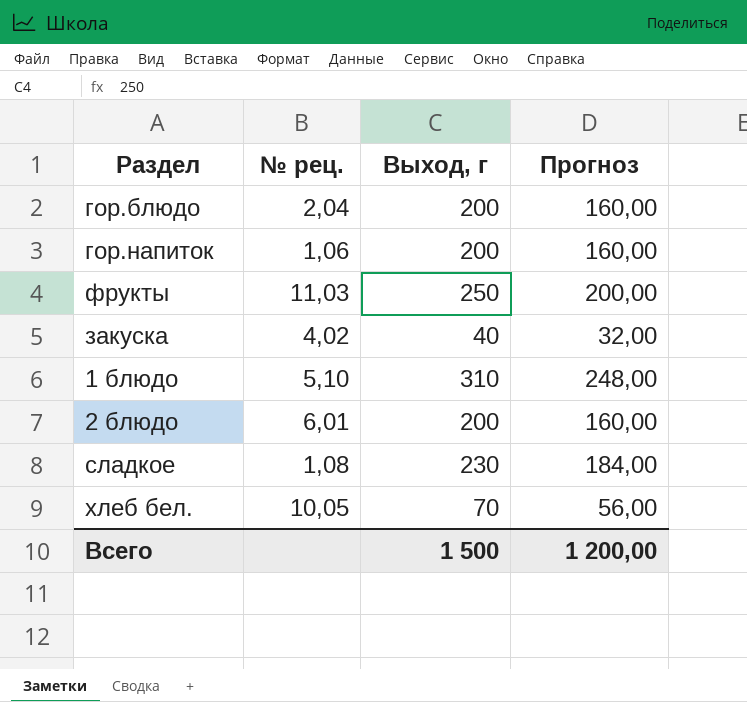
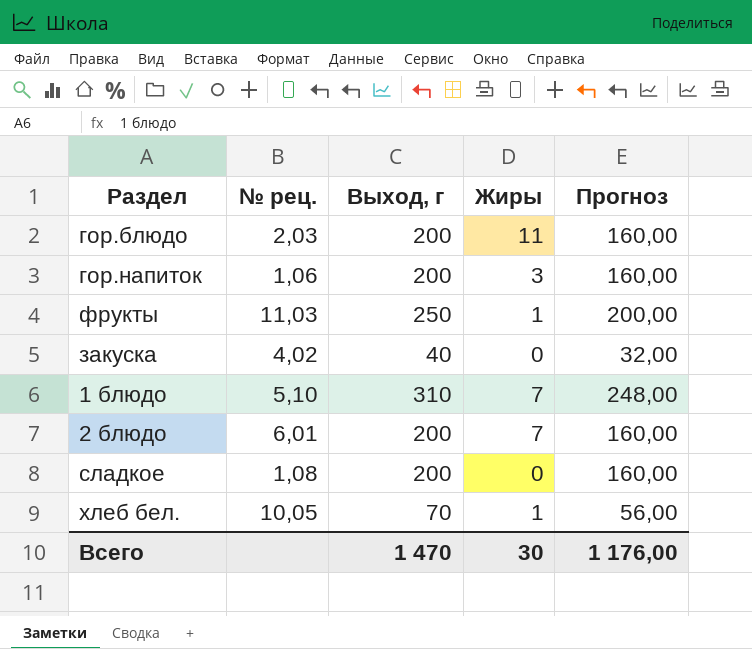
column Жиры | position: none -> 4
гор.блюдо | № рец.: 2,04 -> 2,03
сладкое | Выход, г: 230 -> 200
сладкое | Прогноз: 184,00 -> 160,00
Всего | Выход, г: 1 500 -> 1 470
Всего | Прогноз: 1 200,00 -> 1 176,00

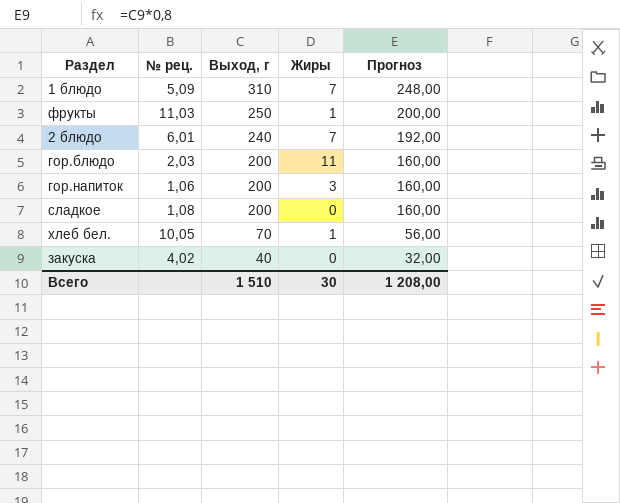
row order: none -> Выход, г descending
1 блюдо | № рец.: 5,10 -> 5,09
2 блюдо | Выход, г: 200 -> 240
2 блюдо | Прогноз: 160,00 -> 192,00
Всего | Выход, г: 1 470 -> 1 510
Всего | Прогноз: 1 176,00 -> 1 208,00

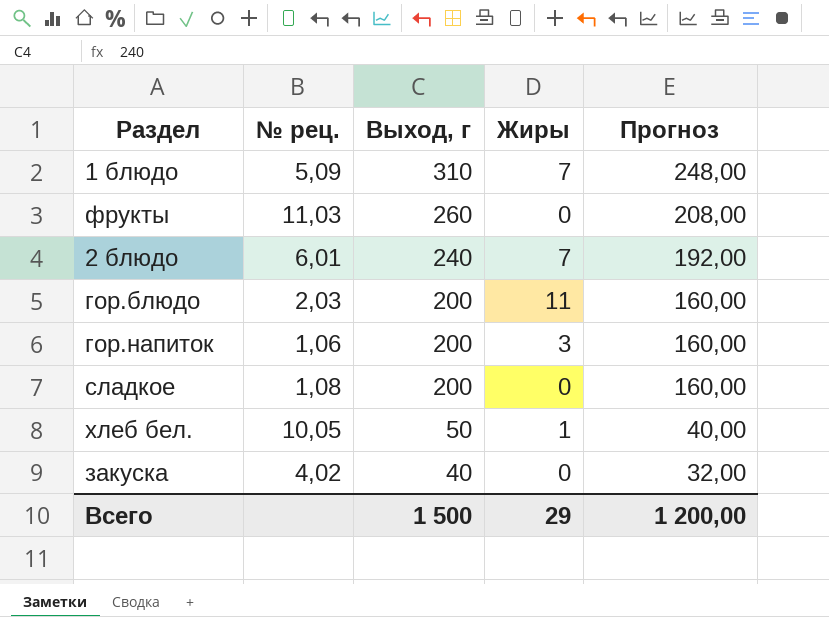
фрукты | Выход, г: 250 -> 260
фрукты | Жиры: 1 -> 0
фрукты | Прогноз: 200,00 -> 208,00
хлеб бел. | Выход, г: 70 -> 50
хлеб бел. | Прогноз: 56,00 -> 40,00
Всего | Выход, г: 1 510 -> 1 500
Всего | Жиры: 30 -> 29
Всего | Прогноз: 1 208,00 -> 1 200,00

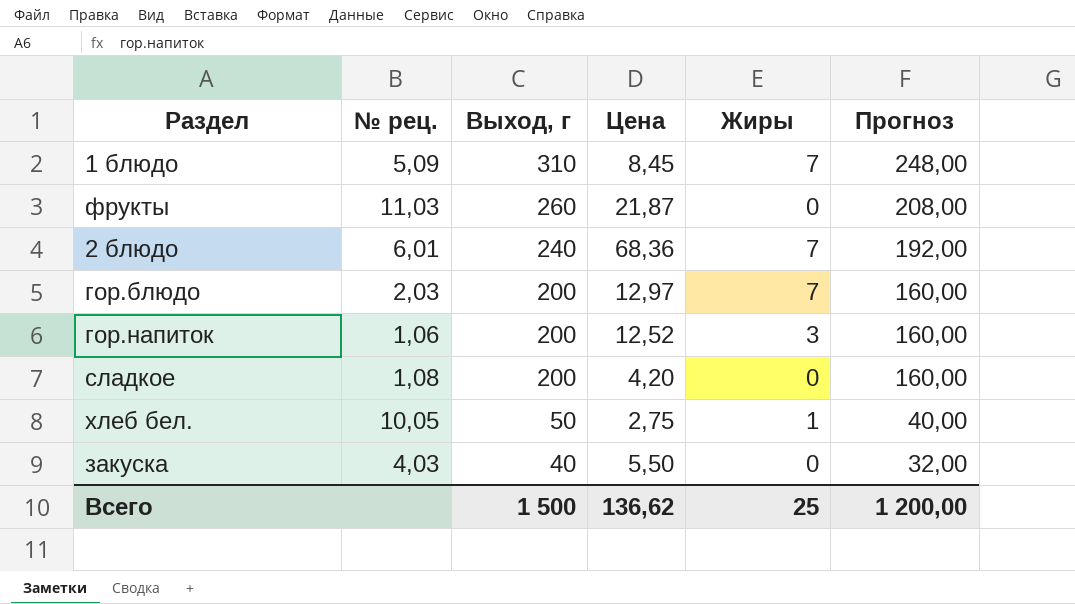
column Цена | position: none -> 4
гор.блюдо | Жиры: 11 -> 7
закуска | № рец.: 4,02 -> 4,03
Всего | Жиры: 29 -> 25

